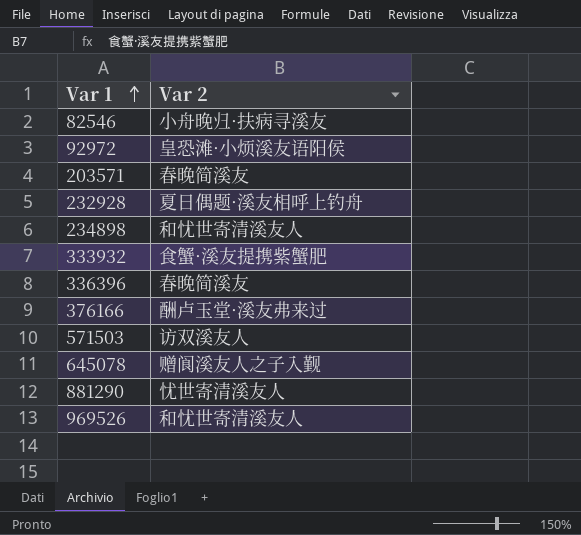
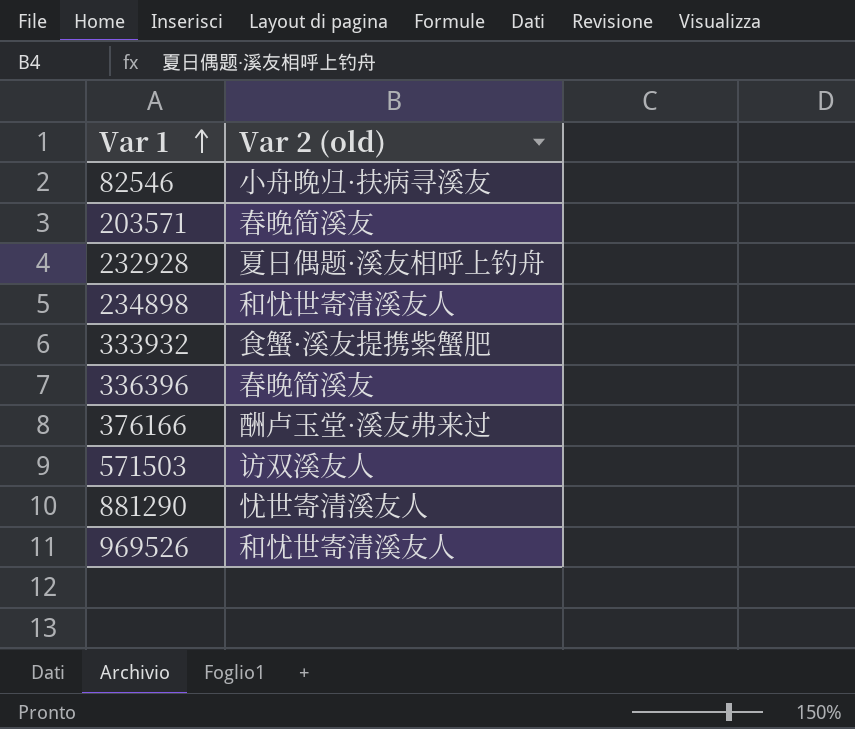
column name: Var 2 -> Var 2 (old)
row 92972: 皇恐滩·小烦溪友语阳侯 -> none
row 645078: 赠阆溪友人之子入觐 -> none

